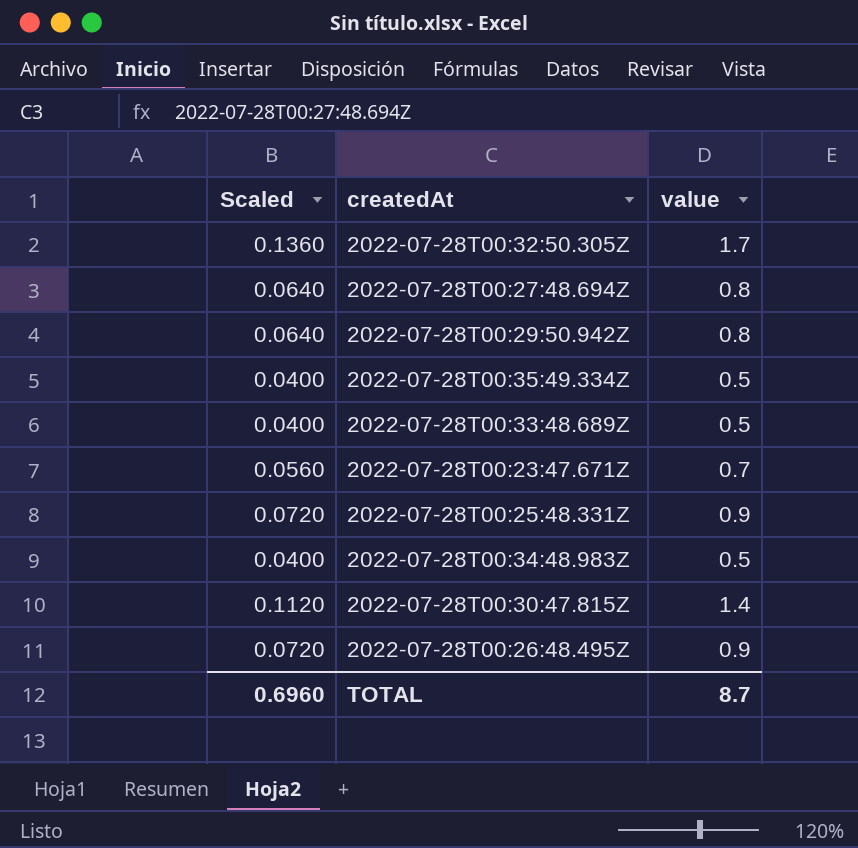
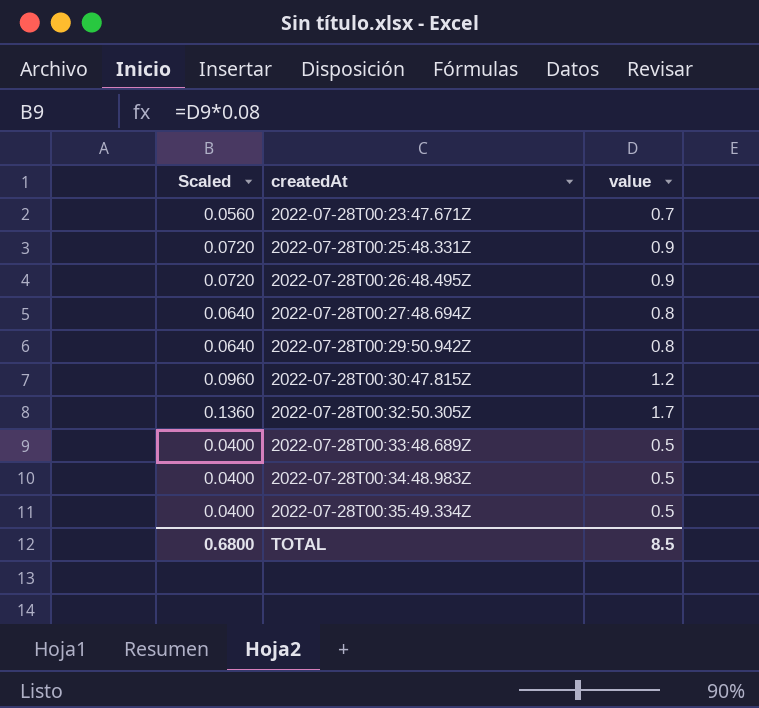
row order: none -> createdAt ascending
2022-07-28T00:30:47.815Z | Scaled: 0.1120 -> 0.0960
2022-07-28T00:30:47.815Z | value: 1.4 -> 1.2
TOTAL | Scaled: 0.6960 -> 0.6800
TOTAL | value: 8.7 -> 8.5

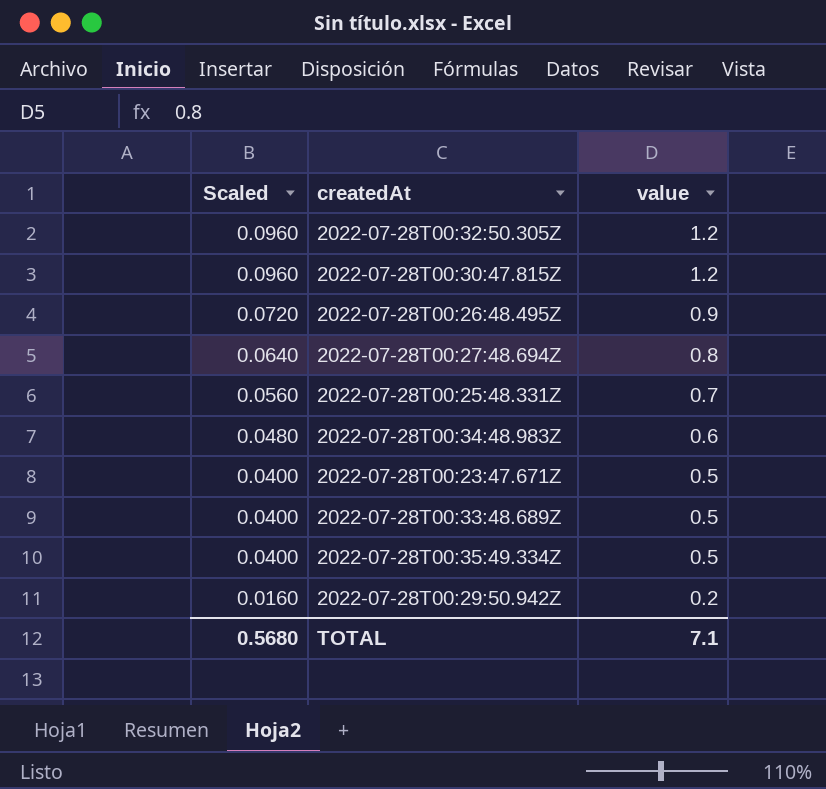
row order: createdAt ascending -> Scaled descending
2022-07-28T00:32:50.305Z | Scaled: 0.1360 -> 0.0960
2022-07-28T00:32:50.305Z | value: 1.7 -> 1.2
2022-07-28T00:25:48.331Z | Scaled: 0.0720 -> 0.0560
2022-07-28T00:25:48.331Z | value: 0.9 -> 0.7
2022-07-28T00:34:48.983Z | Scaled: 0.0400 -> 0.0480
2022-07-28T00:34:48.983Z | value: 0.5 -> 0.6
2022-07-28T00:23:47.671Z | Scaled: 0.0560 -> 0.0400
2022-07-28T00:23:47.671Z | value: 0.7 -> 0.5
2022-07-28T00:29:50.942Z | Scaled: 0.0640 -> 0.0160
2022-07-28T00:29:50.942Z | value: 0.8 -> 0.2
TOTAL | Scaled: 0.6800 -> 0.5680
TOTAL | value: 8.5 -> 7.1

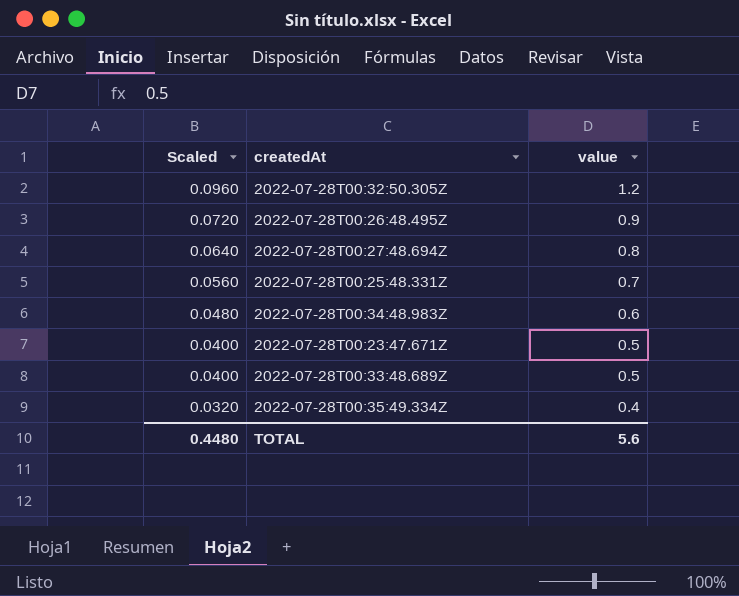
row 2022-07-28T00:30:47.815Z: 0.0960 | 1.2 -> none
row 2022-07-28T00:29:50.942Z: 0.0160 | 0.2 -> none
2022-07-28T00:35:49.334Z | Scaled: 0.0400 -> 0.0320
2022-07-28T00:35:49.334Z | value: 0.5 -> 0.4
TOTAL | Scaled: 0.5680 -> 0.4480
TOTAL | value: 7.1 -> 5.6

